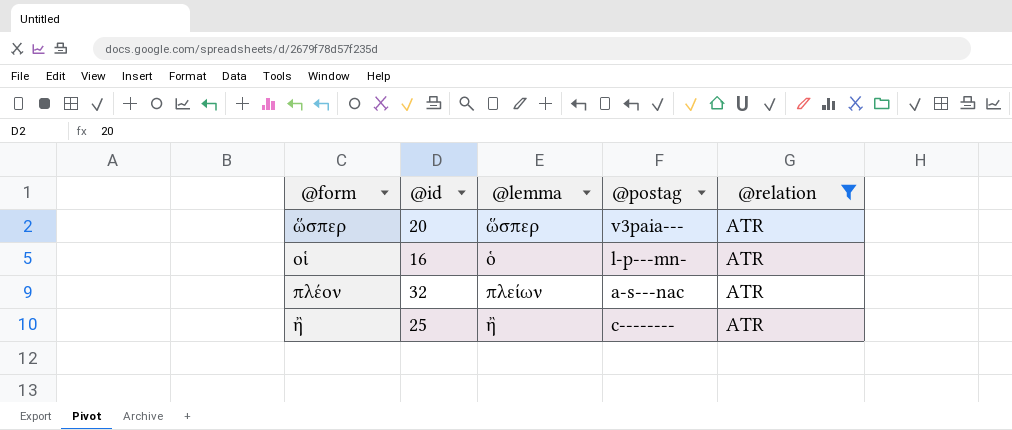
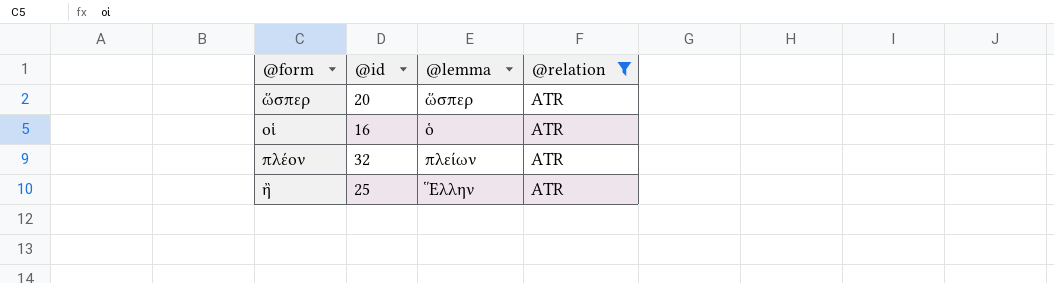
column @postag | position: 4 -> none
ἢ | @lemma: ἢ -> Ἕλλην

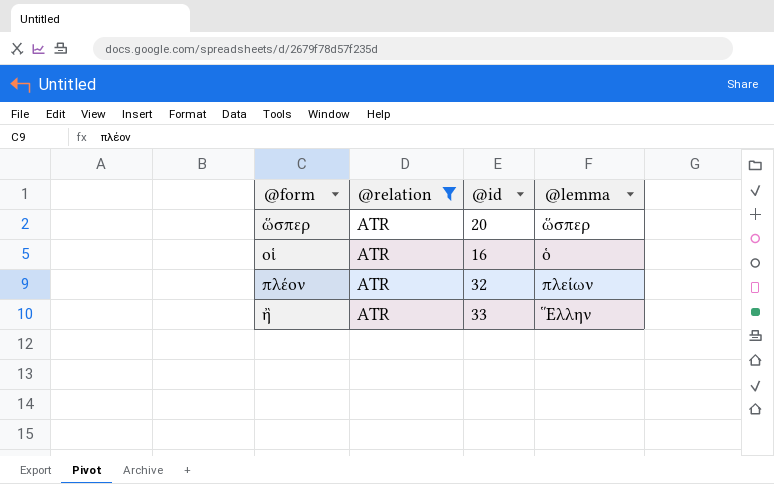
column @relation | position: 4 -> 2
ἢ | @id: 25 -> 33

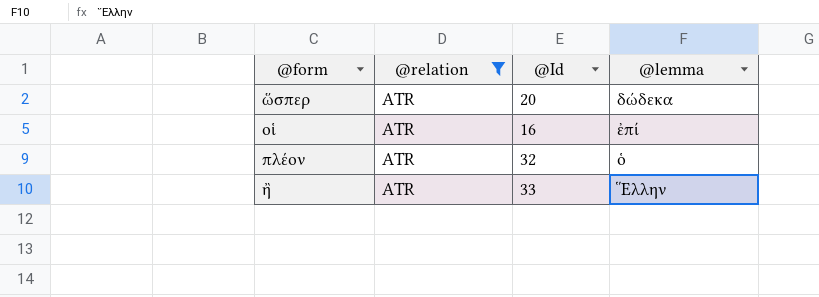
column name: @id -> @Id
ὥσπερ | @lemma: ὥσπερ -> δώδεκα
οἱ | @lemma: ὁ -> ἐπί
πλέον | @lemma: πλείων -> ὁ

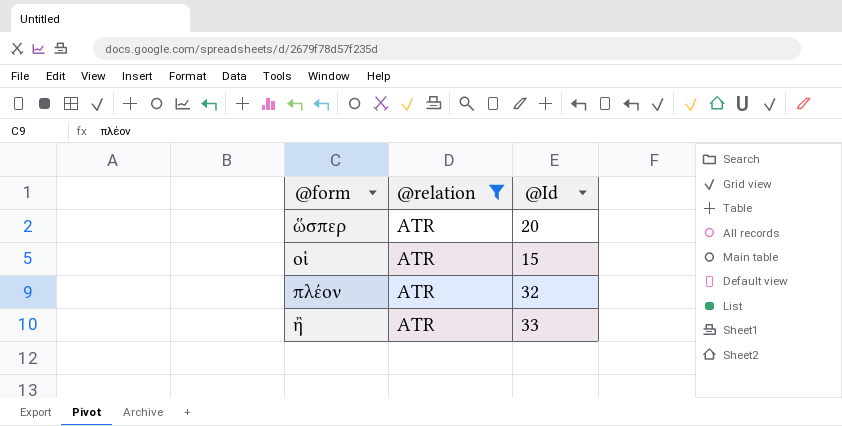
column @lemma | position: 4 -> none
οἱ | @Id: 16 -> 15

